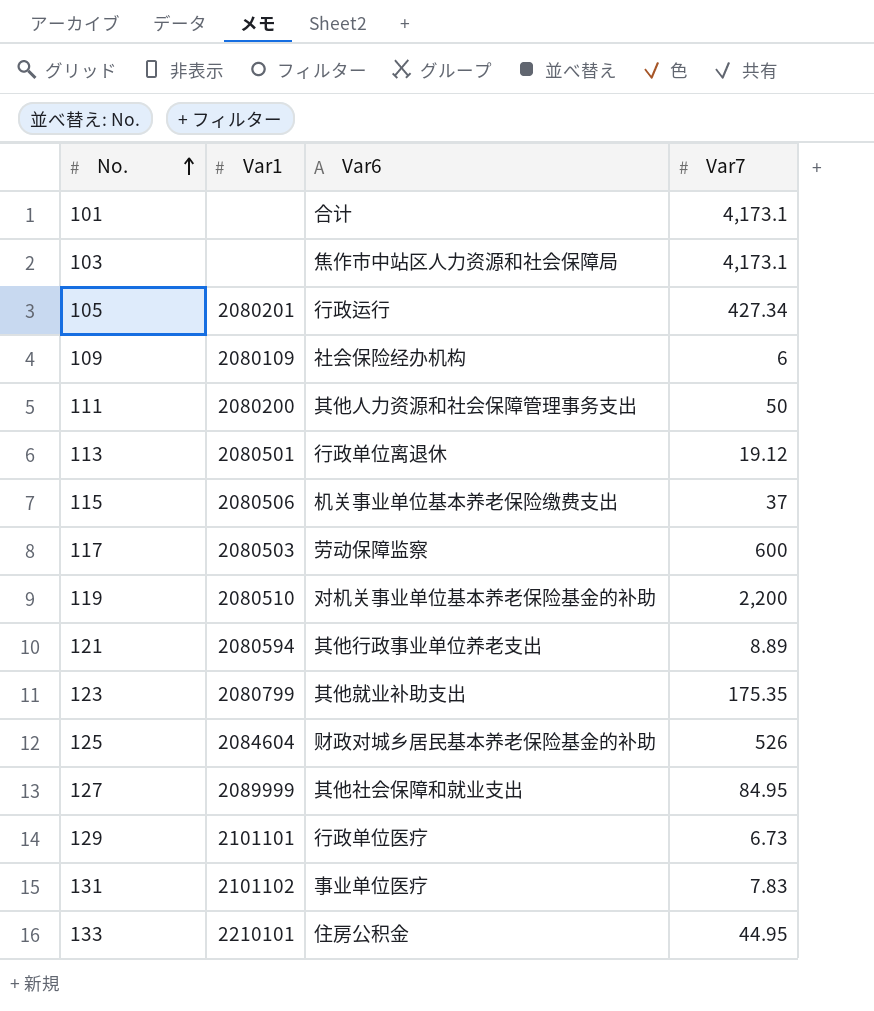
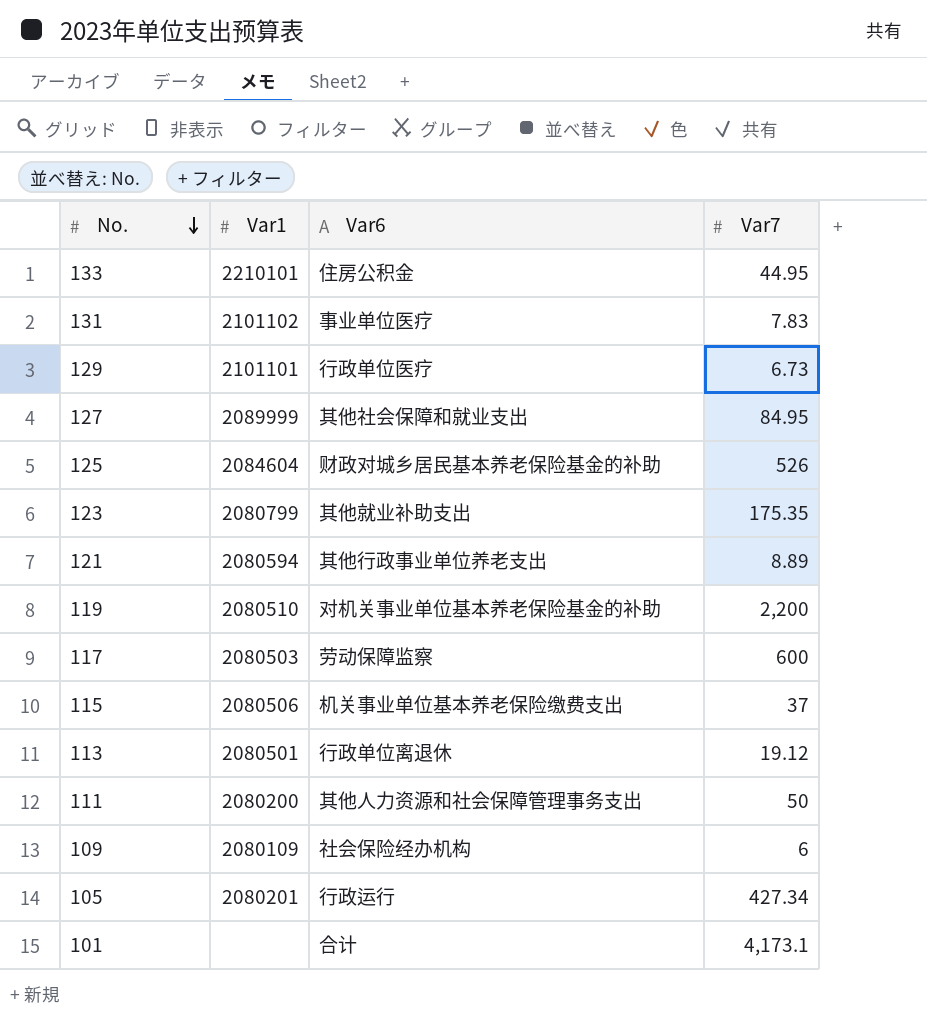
row order: No. ascending -> No. descending
row 103: none | 焦作市中站区人力资源和社会保障局 | 4,173.1 -> none

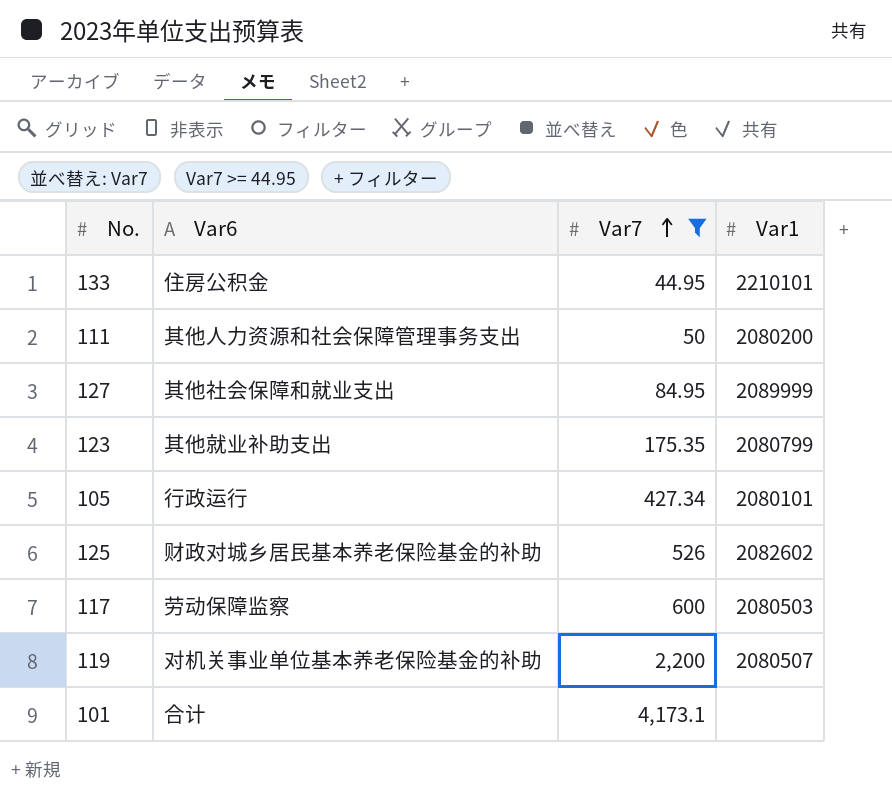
filter: none -> Var7 >= 44.95
row order: No. descending -> Var7 ascending
column Var1 | position: 2 -> 4
105 | Var1: 2080201 -> 2080101
125 | Var1: 2084604 -> 2082602
119 | Var1: 2080510 -> 2080507

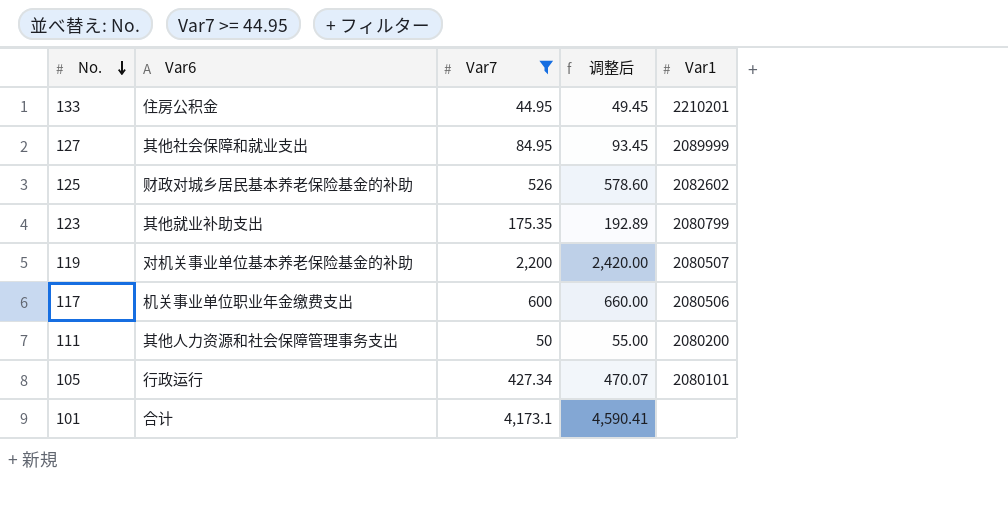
row order: Var7 ascending -> No. descending
column 调整后 | formula: none -> [Var7] * 1.1
133 | Var1: 2210101 -> 2210201
117 | Var6: 劳动保障监察 -> 机关事业单位职业年金缴费支出
117 | Var1: 2080503 -> 2080506

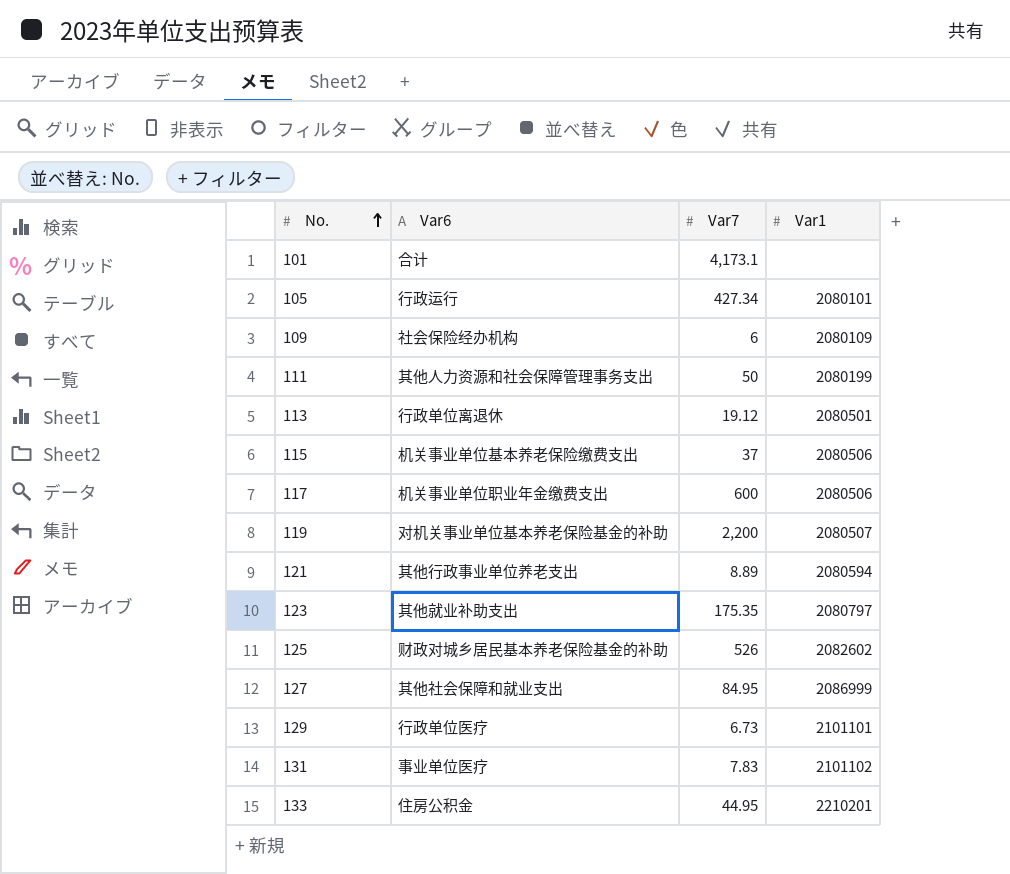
filter: Var7 >= 44.95 -> none
row order: No. descending -> No. ascending
column 调整后 | formula: [Var7] * 1.1 -> none
111 | Var1: 2080200 -> 2080199
123 | Var1: 2080799 -> 2080797
127 | Var1: 2089999 -> 2086999

